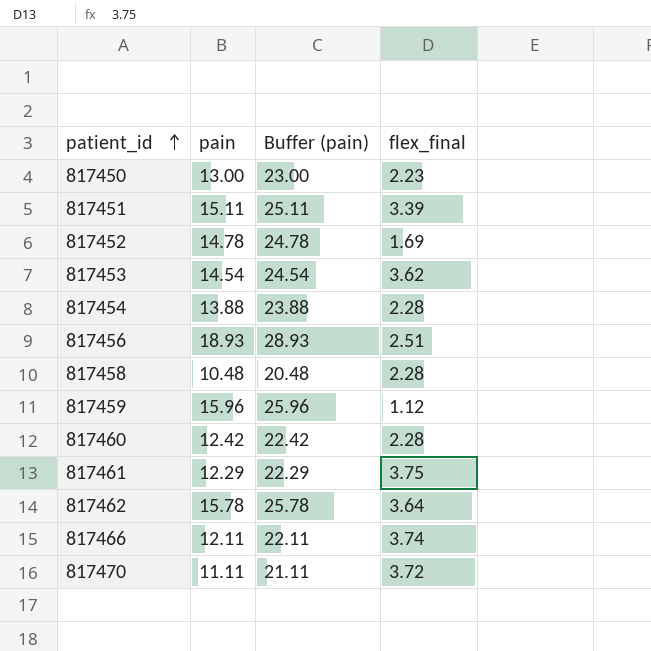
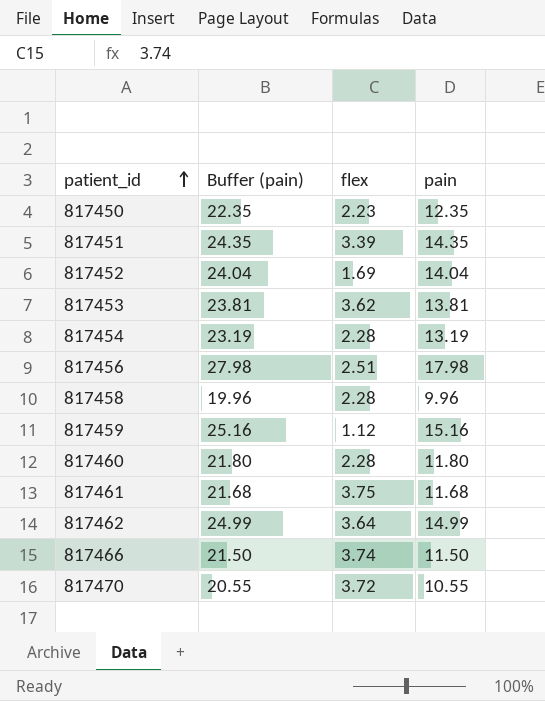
column name: flex_final -> flex
column pain | position: 2 -> 4
817450 | Buffer (pain): 23.00 -> 22.35
817450 | pain: 13.00 -> 12.35
817451 | Buffer (pain): 25.11 -> 24.35
817451 | pain: 15.11 -> 14.35
817452 | Buffer (pain): 24.78 -> 24.04
817452 | pain: 14.78 -> 14.04
817453 | Buffer (pain): 24.54 -> 23.81
817453 | pain: 14.54 -> 13.81
817454 | Buffer (pain): 23.88 -> 23.19
817454 | pain: 13.88 -> 13.19
817456 | Buffer (pain): 28.93 -> 27.98
817456 | pain: 18.93 -> 17.98
817458 | Buffer (pain): 20.48 -> 19.96
817458 | pain: 10.48 -> 9.96
817459 | Buffer (pain): 25.96 -> 25.16
817459 | pain: 15.96 -> 15.16
817460 | Buffer (pain): 22.42 -> 21.80
817460 | pain: 12.42 -> 11.80
817461 | Buffer (pain): 22.29 -> 21.68
817461 | pain: 12.29 -> 11.68
817462 | Buffer (pain): 25.78 -> 24.99
817462 | pain: 15.78 -> 14.99
817466 | Buffer (pain): 22.11 -> 21.50
817466 | pain: 12.11 -> 11.50
817470 | Buffer (pain): 21.11 -> 20.55
817470 | pain: 11.11 -> 10.55

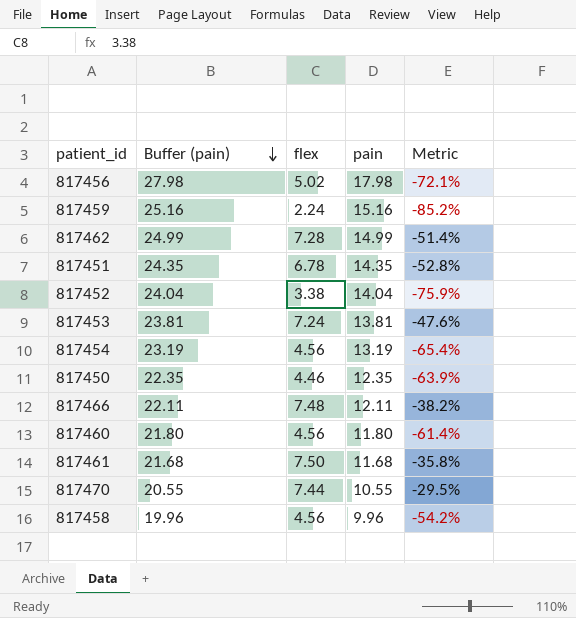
row order: patient_id ascending -> Buffer (pain) descending
column Metric | formula: none -> ([flex] - [pain]) / [pain]
817456 | flex: 2.51 -> 5.02
817459 | flex: 1.12 -> 2.24
817462 | flex: 3.64 -> 7.28
817451 | flex: 3.39 -> 6.78
817452 | flex: 1.69 -> 3.38
817453 | flex: 3.62 -> 7.24
817454 | flex: 2.28 -> 4.56
817450 | flex: 2.23 -> 4.46
817466 | Buffer (pain): 21.50 -> 22.11
817466 | flex: 3.74 -> 7.48
817466 | pain: 11.50 -> 12.11
817460 | flex: 2.28 -> 4.56
817461 | flex: 3.75 -> 7.50
817470 | flex: 3.72 -> 7.44
817458 | flex: 2.28 -> 4.56

